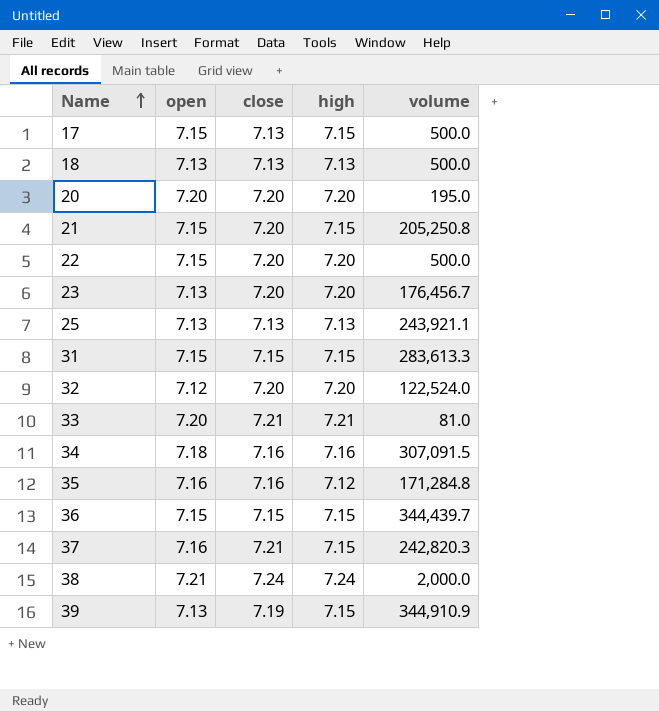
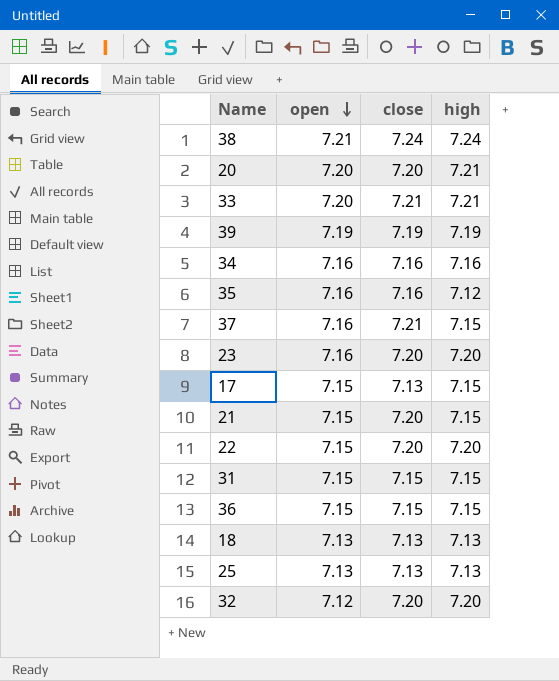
row order: Name ascending -> open descending
column volume | position: 5 -> none
20 | high: 7.20 -> 7.21
39 | open: 7.13 -> 7.19
39 | high: 7.15 -> 7.19
34 | open: 7.18 -> 7.16
23 | open: 7.13 -> 7.16

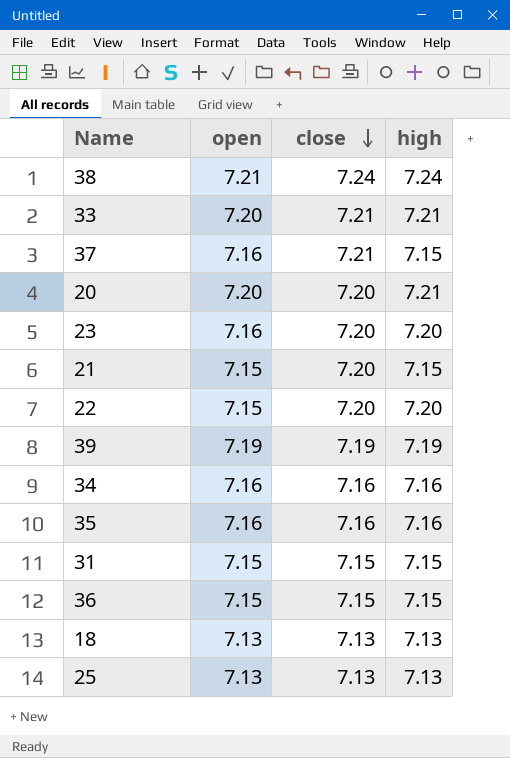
row order: open descending -> close descending
row 17: 7.15 | 7.13 | 7.15 -> none
row 32: 7.12 | 7.20 | 7.20 -> none
35 | high: 7.12 -> 7.16

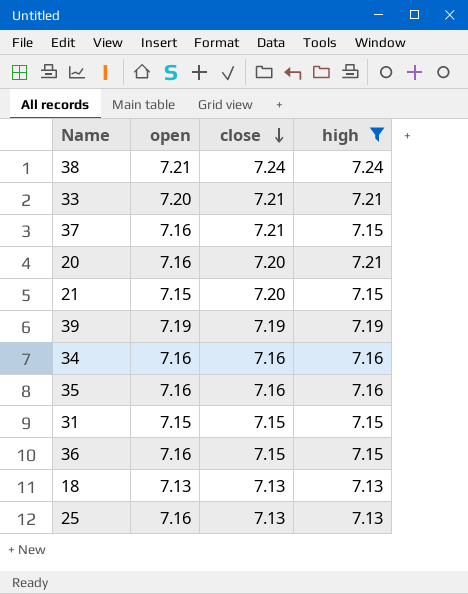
filter: none -> high != 7.20
20 | open: 7.20 -> 7.16
36 | open: 7.15 -> 7.16
25 | open: 7.13 -> 7.16

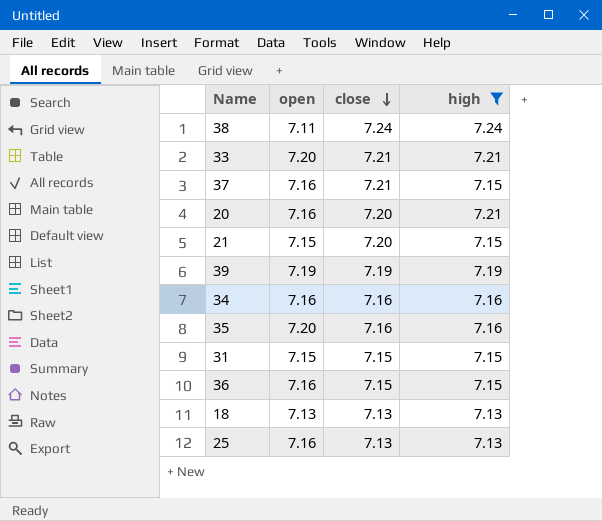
38 | open: 7.21 -> 7.11
35 | open: 7.16 -> 7.20

